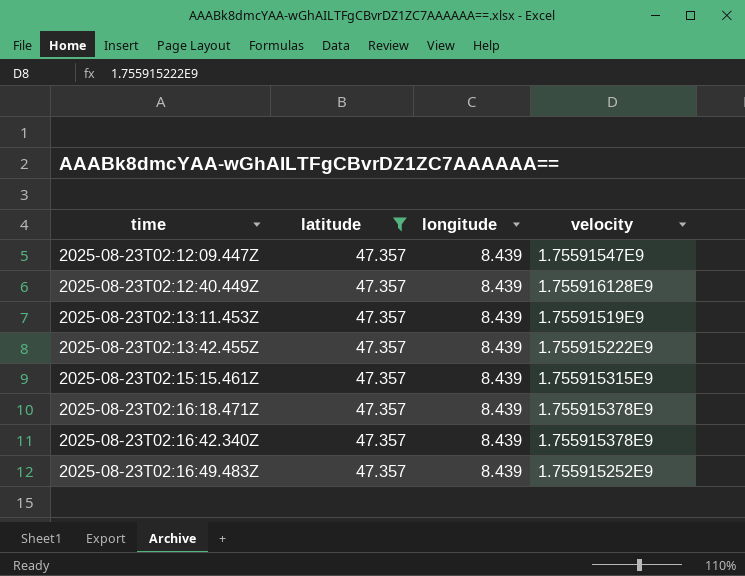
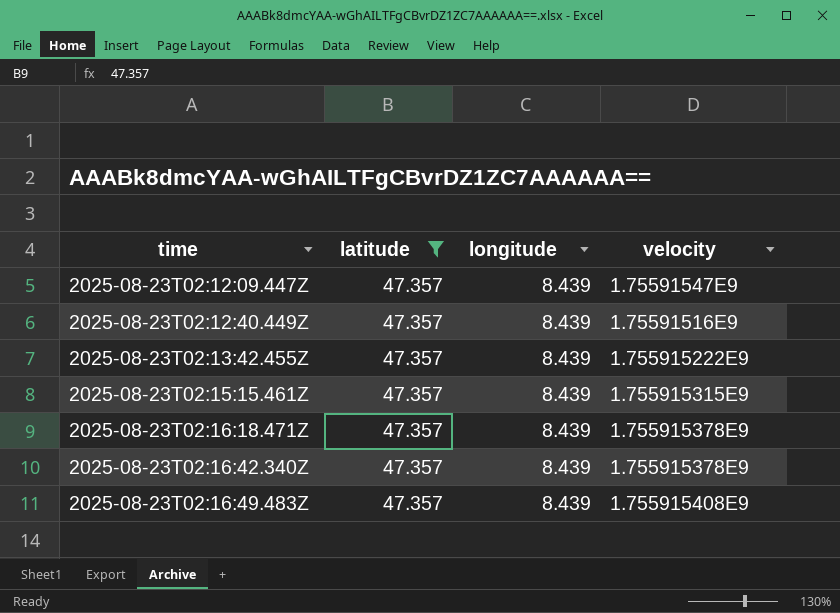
row 2025-08-23T02:13:11.453Z: 47.357 | 8.439 | 1.75591519E9 -> none
2025-08-23T02:12:40.449Z | velocity: 1.755916128E9 -> 1.75591516E9
2025-08-23T02:16:49.483Z | velocity: 1.755915252E9 -> 1.755915408E9

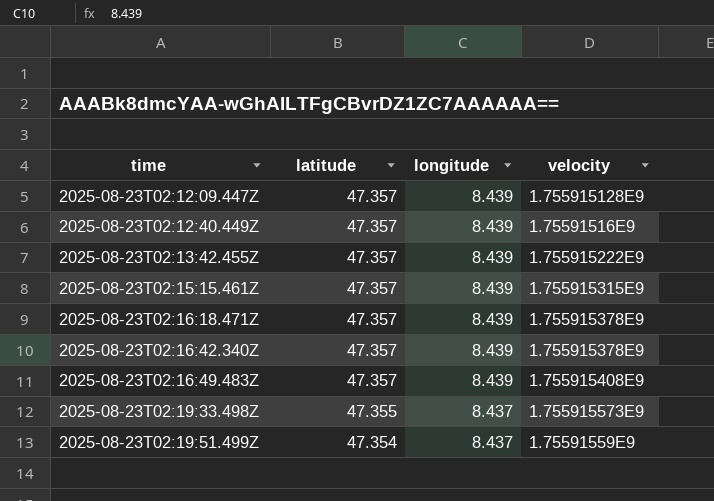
filter: latitude = 47.357 -> none
2025-08-23T02:12:09.447Z | velocity: 1.75591547E9 -> 1.755915128E9

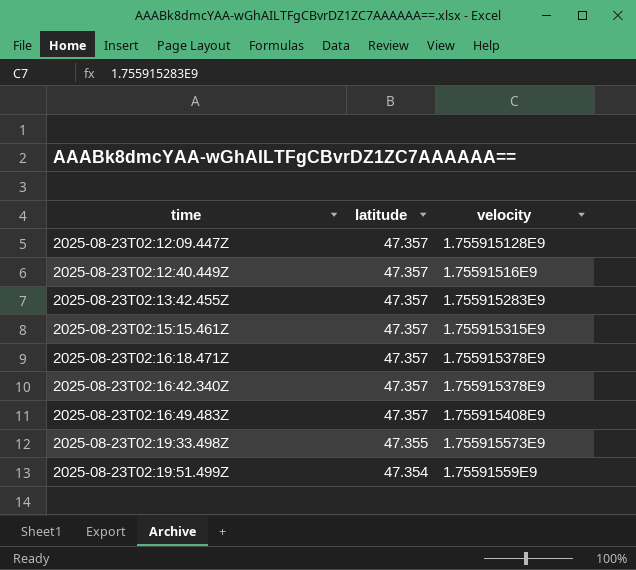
column longitude | position: 3 -> none
2025-08-23T02:13:42.455Z | velocity: 1.755915222E9 -> 1.755915283E9

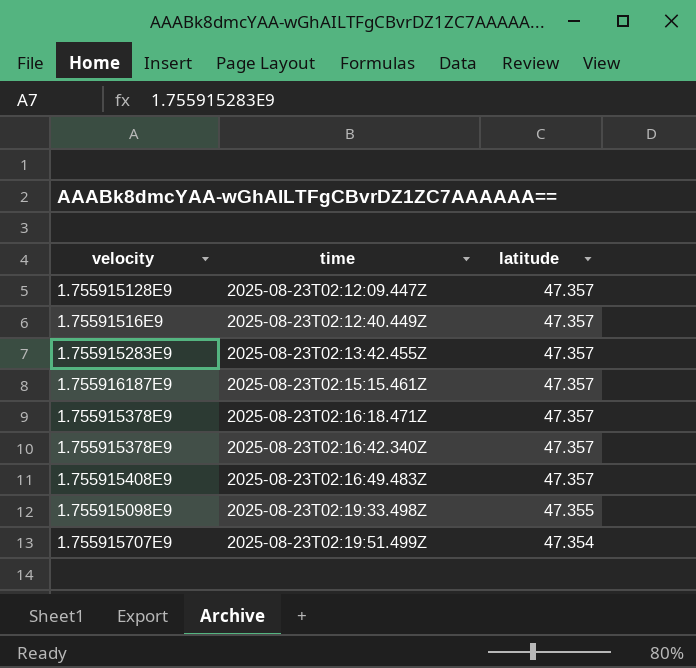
column velocity | position: 3 -> 1
2025-08-23T02:15:15.461Z | velocity: 1.755915315E9 -> 1.755916187E9
2025-08-23T02:19:33.498Z | velocity: 1.755915573E9 -> 1.755915098E9
2025-08-23T02:19:51.499Z | velocity: 1.75591559E9 -> 1.755915707E9

